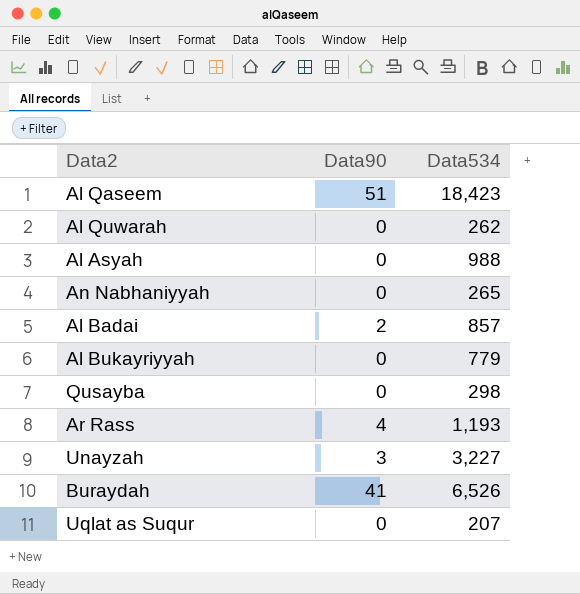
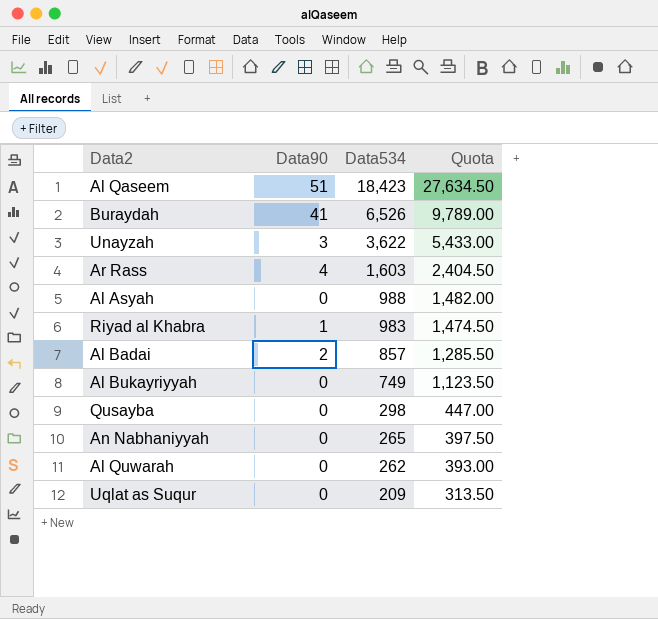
row order: none -> Data534 descending
column Quota | formula: none -> [Data534] * 1.5
Unayzah | Data534: 3,227 -> 3,622
Ar Rass | Data534: 1,193 -> 1,603
row Riyad al Khabra: none -> 1 | 983 | 1,474.50
Al Bukayriyyah | Data534: 779 -> 749
Uqlat as Suqur | Data534: 207 -> 209

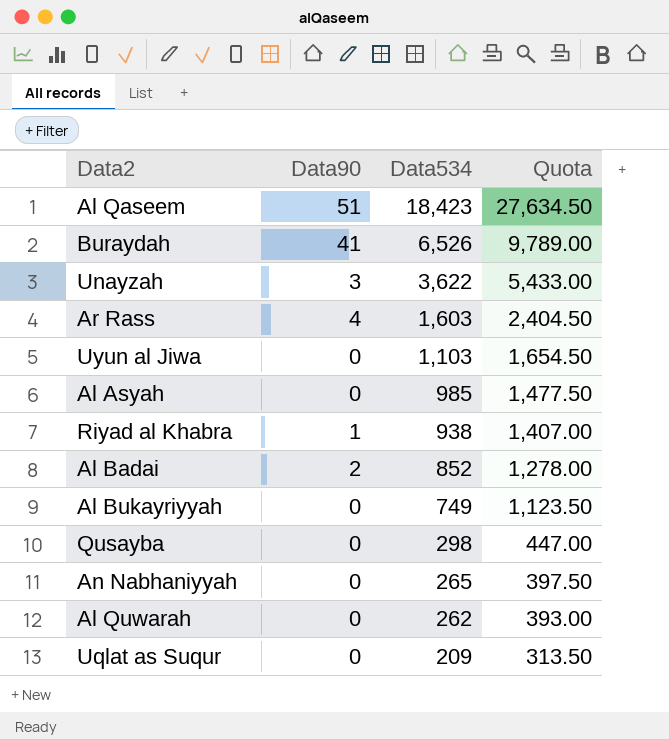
row Uyun al Jiwa: none -> 0 | 1,103 | 1,654.50
Al Asyah | Data534: 988 -> 985
Al Asyah | Quota: 1,482.00 -> 1,477.50
Riyad al Khabra | Data534: 983 -> 938
Riyad al Khabra | Quota: 1,474.50 -> 1,407.00
Al Badai | Data534: 857 -> 852
Al Badai | Quota: 1,285.50 -> 1,278.00

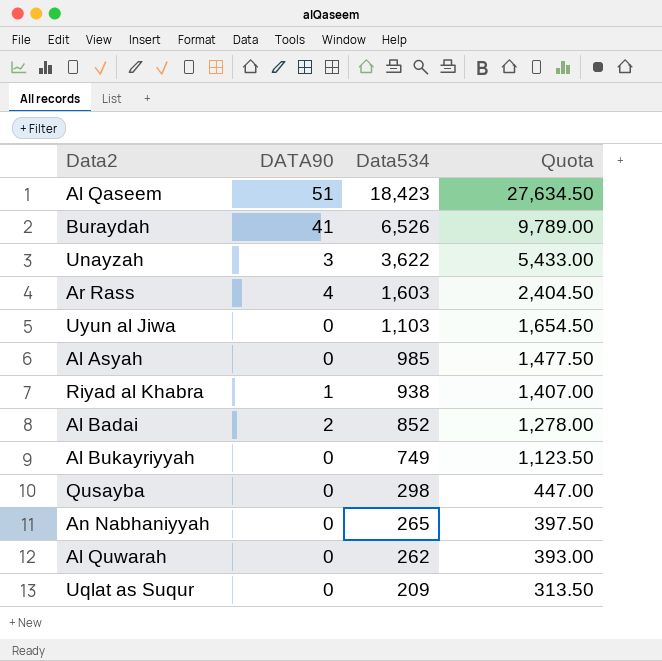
column name: Data90 -> DATA90

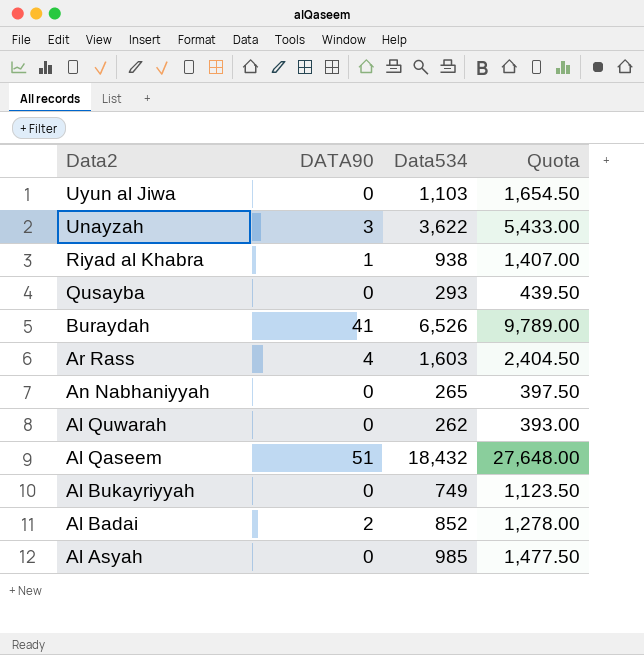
row order: Data534 descending -> Data2 descending
row Uqlat as Suqur: 0 | 209 | 313.50 -> none
Qusayba | Data534: 298 -> 293
Qusayba | Quota: 447.00 -> 439.50
Al Qaseem | Data534: 18,423 -> 18,432
Al Qaseem | Quota: 27,634.50 -> 27,648.00

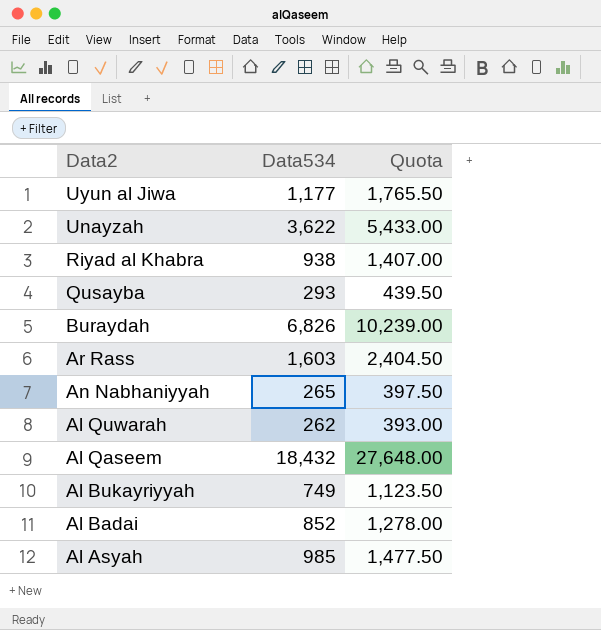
column DATA90 | position: 2 -> none
Uyun al Jiwa | Data534: 1,103 -> 1,177
Uyun al Jiwa | Quota: 1,654.50 -> 1,765.50
Buraydah | Data534: 6,526 -> 6,826
Buraydah | Quota: 9,789.00 -> 10,239.00

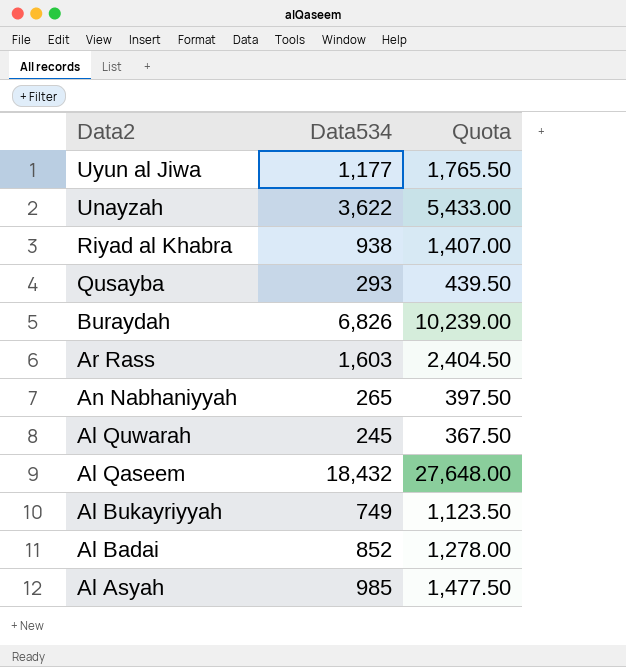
Al Quwarah | Data534: 262 -> 245
Al Quwarah | Quota: 393.00 -> 367.50

